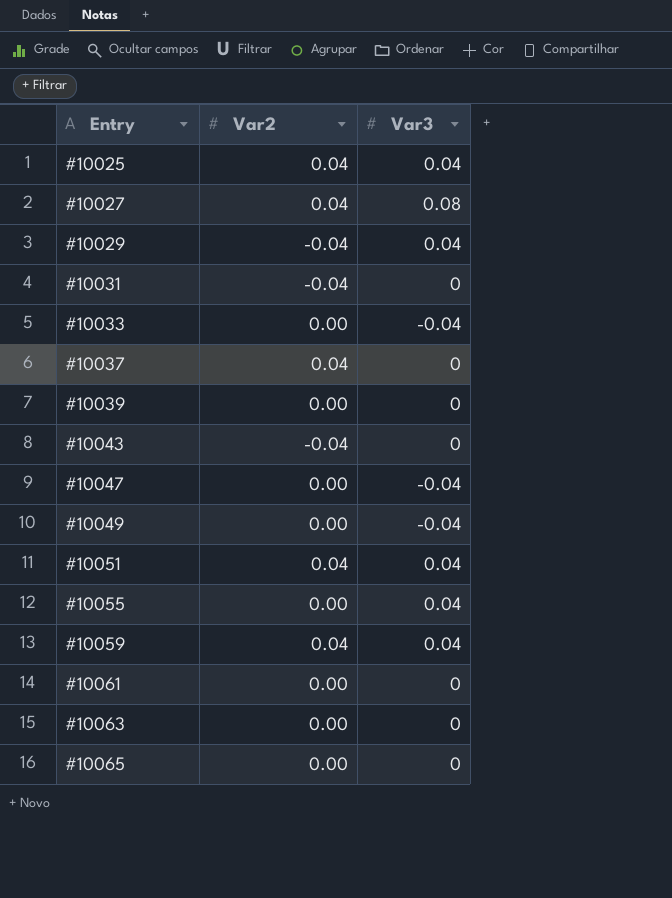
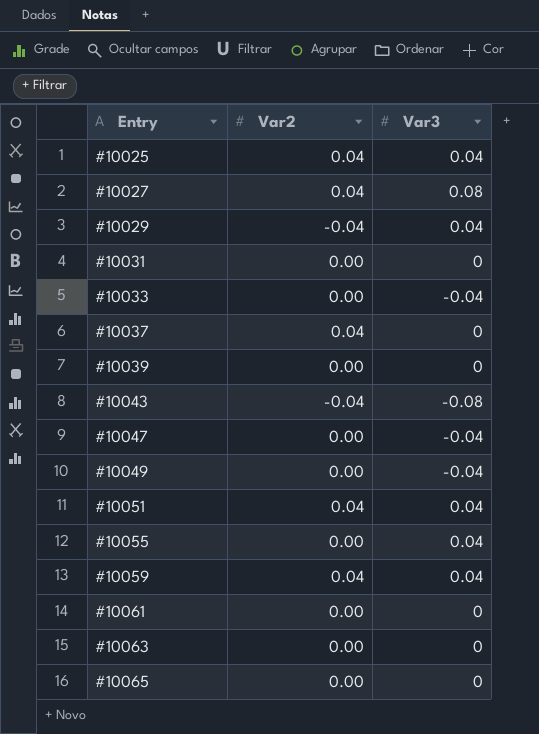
#10031 | Var2: -0.04 -> 0.00
#10043 | Var3: 0 -> -0.08

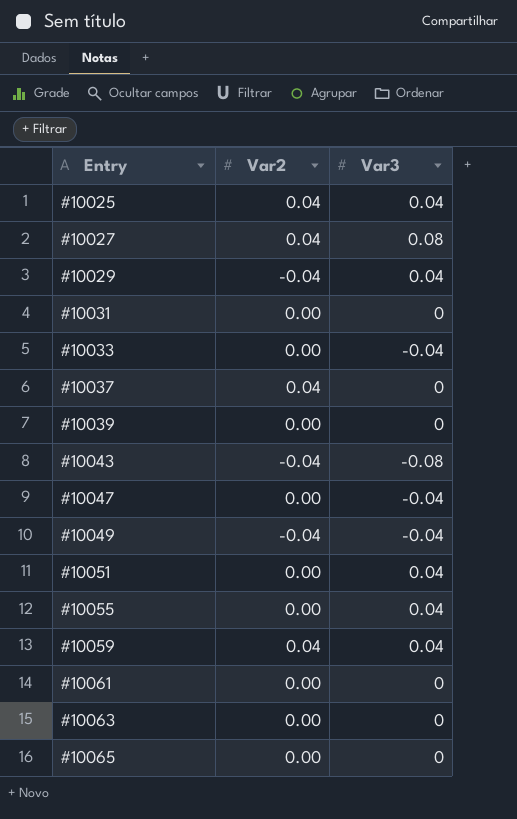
#10049 | Var2: 0.00 -> -0.04
#10051 | Var2: 0.04 -> 0.00

